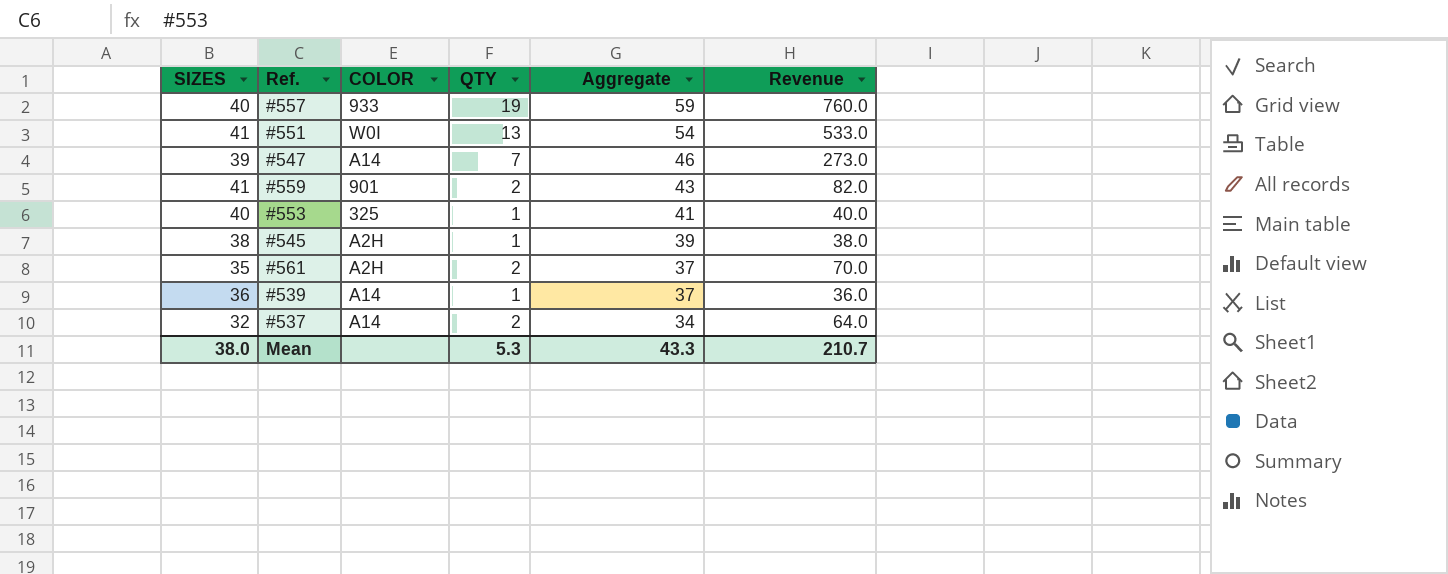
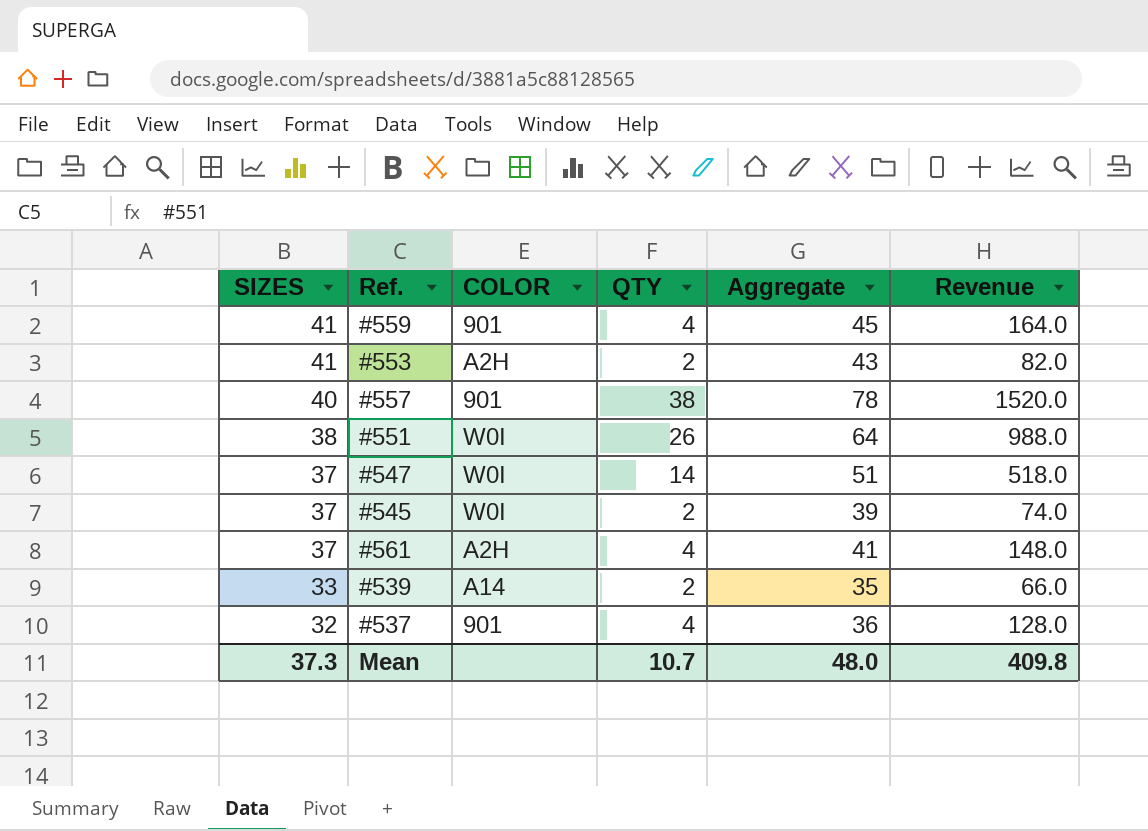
row order: Aggregate descending -> SIZES descending
#559 | QTY: 2 -> 4
#559 | Aggregate: 43 -> 45
#559 | Revenue: 82.0 -> 164.0
#553 | SIZES: 40 -> 41
#553 | COLOR: 325 -> A2H
#553 | QTY: 1 -> 2
#553 | Aggregate: 41 -> 43
#553 | Revenue: 40.0 -> 82.0
#557 | COLOR: 933 -> 901
#557 | QTY: 19 -> 38
#557 | Aggregate: 59 -> 78
#557 | Revenue: 760.0 -> 1520.0
#551 | SIZES: 41 -> 38
#551 | QTY: 13 -> 26
#551 | Aggregate: 54 -> 64
#551 | Revenue: 533.0 -> 988.0
#547 | SIZES: 39 -> 37
#547 | COLOR: A14 -> W0I
#547 | QTY: 7 -> 14
#547 | Aggregate: 46 -> 51
#547 | Revenue: 273.0 -> 518.0
#545 | SIZES: 38 -> 37
#545 | COLOR: A2H -> W0I
#545 | QTY: 1 -> 2
#545 | Revenue: 38.0 -> 74.0
#561 | SIZES: 35 -> 37
#561 | QTY: 2 -> 4
#561 | Aggregate: 37 -> 41
#561 | Revenue: 70.0 -> 148.0
#539 | SIZES: 36 -> 33
#539 | QTY: 1 -> 2
#539 | Aggregate: 37 -> 35
#539 | Revenue: 36.0 -> 66.0
#537 | COLOR: A14 -> 901
#537 | QTY: 2 -> 4
#537 | Aggregate: 34 -> 36
#537 | Revenue: 64.0 -> 128.0
Mean | SIZES: 38.0 -> 37.3
Mean | QTY: 5.3 -> 10.7
Mean | Aggregate: 43.3 -> 48.0
Mean | Revenue: 210.7 -> 409.8

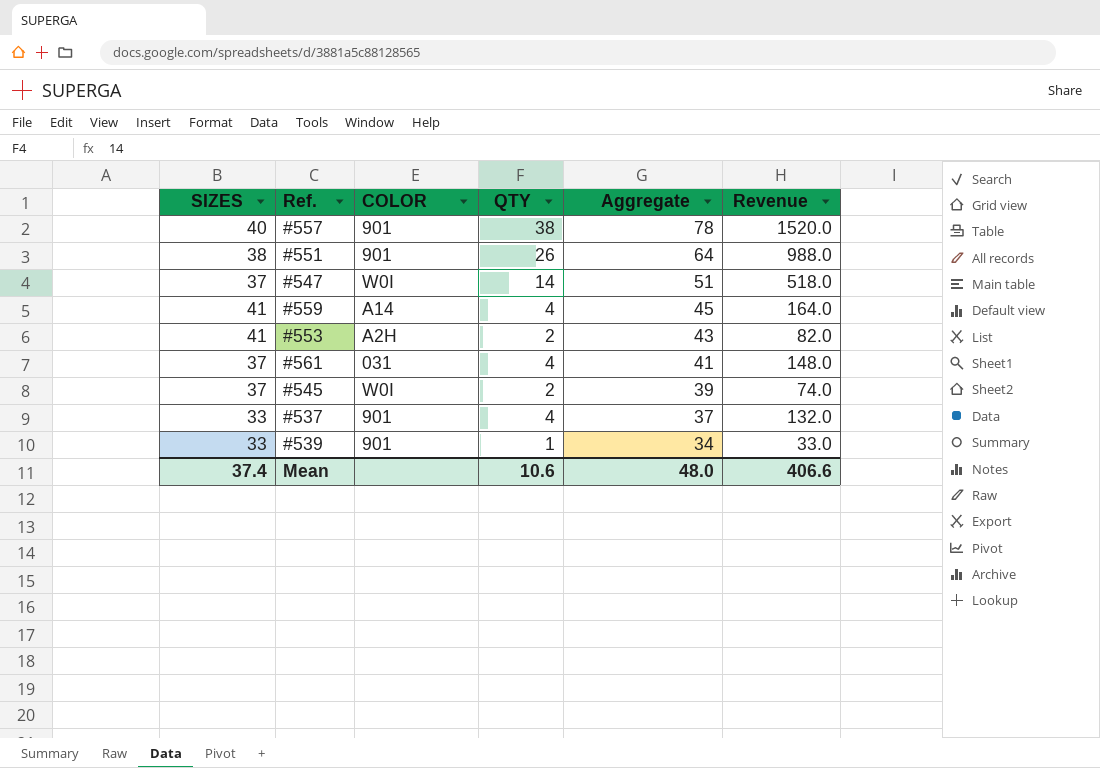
row order: SIZES descending -> Aggregate descending
#551 | COLOR: W0I -> 901
#559 | COLOR: 901 -> A14
#561 | COLOR: A2H -> 031
#537 | SIZES: 32 -> 33
#537 | Aggregate: 36 -> 37
#537 | Revenue: 128.0 -> 132.0
#539 | COLOR: A14 -> 901
#539 | QTY: 2 -> 1
#539 | Aggregate: 35 -> 34
#539 | Revenue: 66.0 -> 33.0
Mean | SIZES: 37.3 -> 37.4
Mean | QTY: 10.7 -> 10.6
Mean | Revenue: 409.8 -> 406.6

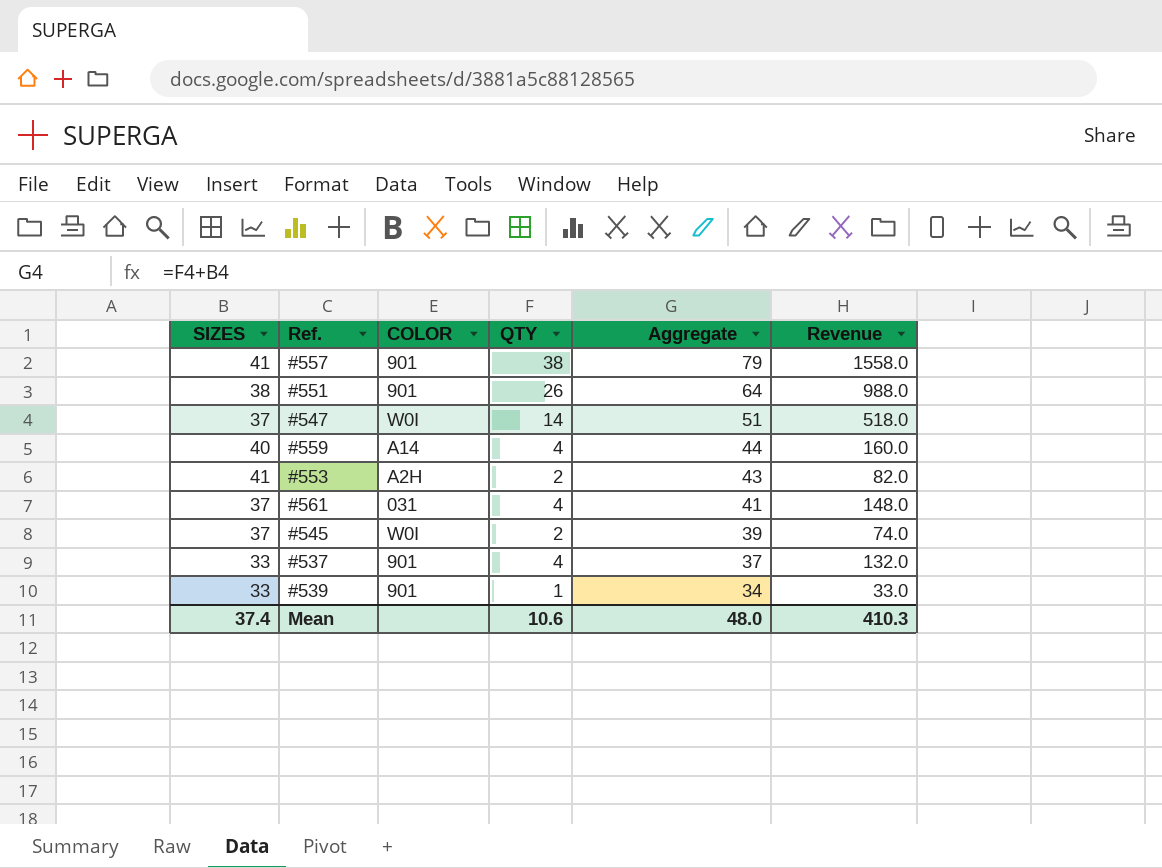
#557 | SIZES: 40 -> 41
#557 | Aggregate: 78 -> 79
#557 | Revenue: 1520.0 -> 1558.0
#559 | SIZES: 41 -> 40
#559 | Aggregate: 45 -> 44
#559 | Revenue: 164.0 -> 160.0
Mean | Revenue: 406.6 -> 410.3

